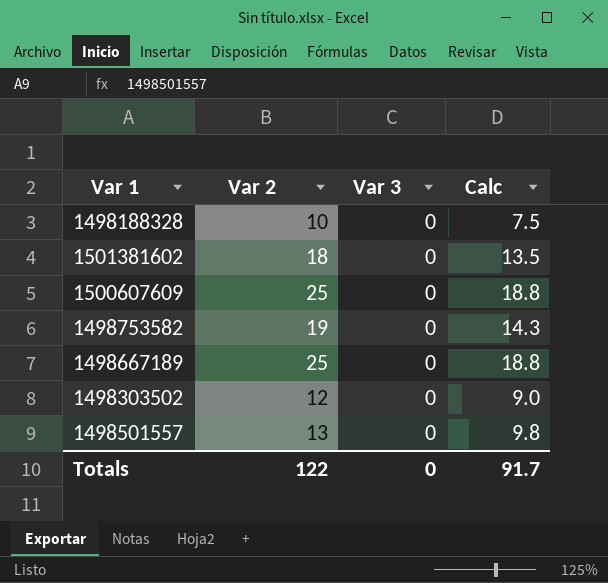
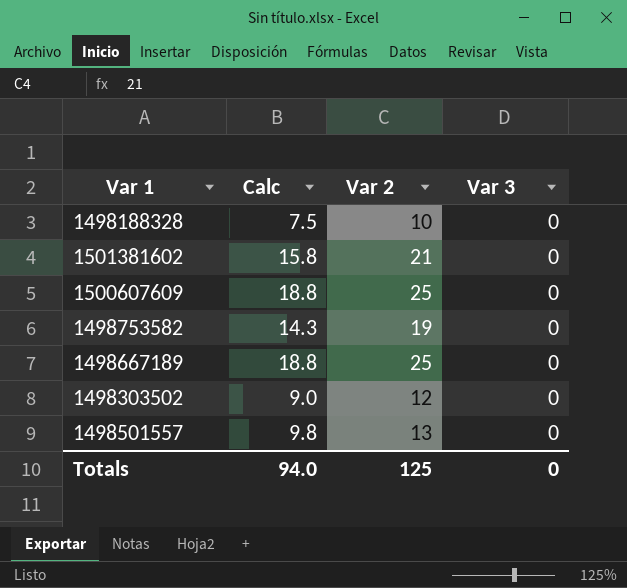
column Calc | position: 4 -> 2
1501381602 | Calc: 13.5 -> 15.8
1501381602 | Var 2: 18 -> 21
Totals | Calc: 91.7 -> 94.0
Totals | Var 2: 122 -> 125

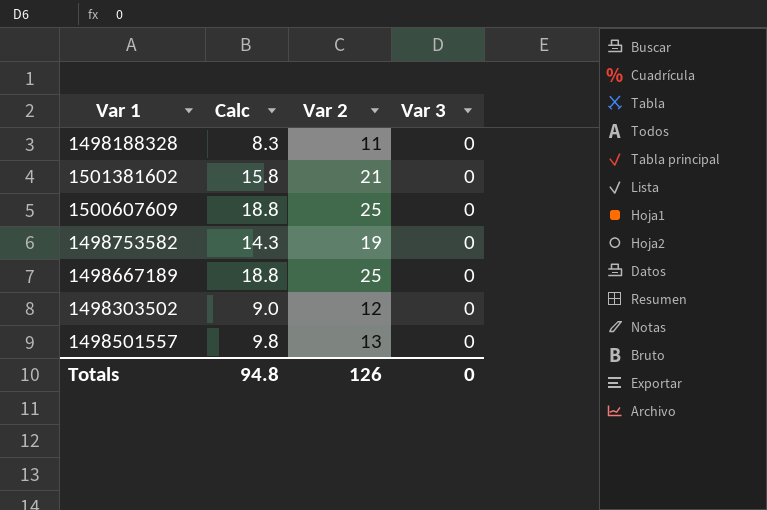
1498188328 | Calc: 7.5 -> 8.3
1498188328 | Var 2: 10 -> 11
Totals | Calc: 94.0 -> 94.8
Totals | Var 2: 125 -> 126

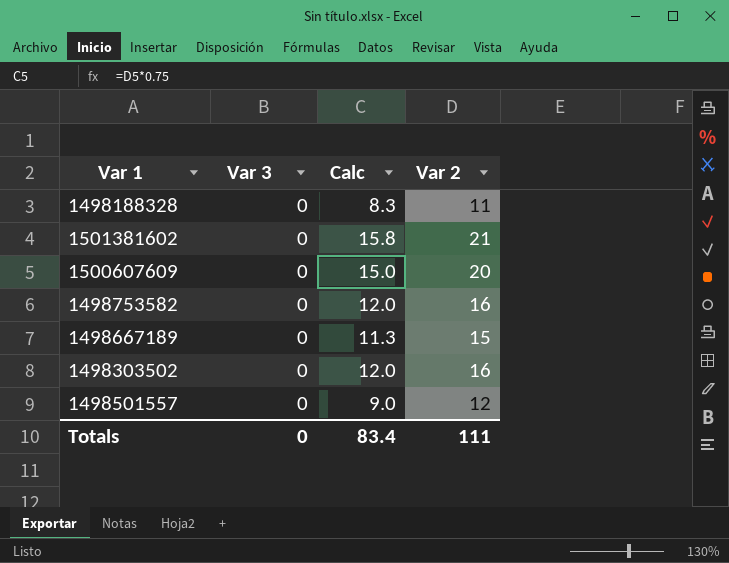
column Var 3 | position: 4 -> 2
1500607609 | Calc: 18.8 -> 15.0
1500607609 | Var 2: 25 -> 20
1498753582 | Calc: 14.3 -> 12.0
1498753582 | Var 2: 19 -> 16
1498667189 | Calc: 18.8 -> 11.3
1498667189 | Var 2: 25 -> 15
1498303502 | Calc: 9.0 -> 12.0
1498303502 | Var 2: 12 -> 16
1498501557 | Calc: 9.8 -> 9.0
1498501557 | Var 2: 13 -> 12
Totals | Calc: 94.8 -> 83.4
Totals | Var 2: 126 -> 111

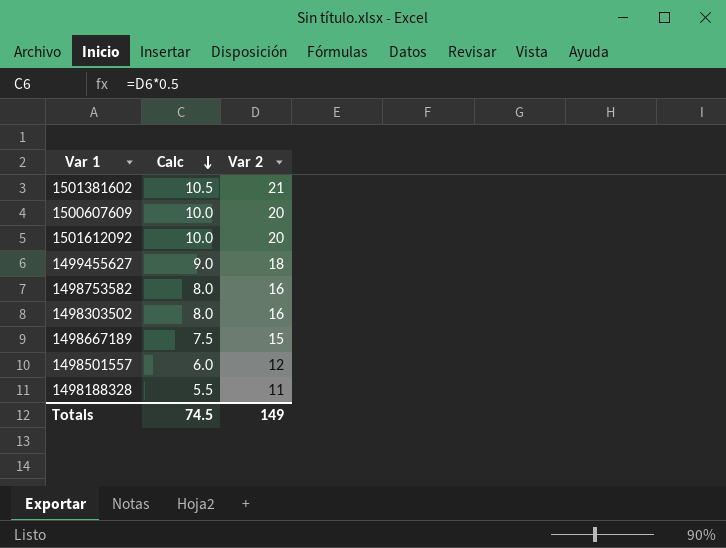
row order: none -> Calc descending
column Var 3 | position: 2 -> none
column Calc | formula: [Var 2] * 0.75 -> [Var 2] * 0.5
row 1501612092: none -> 10.0 | 20
row 1499455627: none -> 9.0 | 18
Totals | Calc: 83.4 -> 74.5
Totals | Var 2: 111 -> 149

